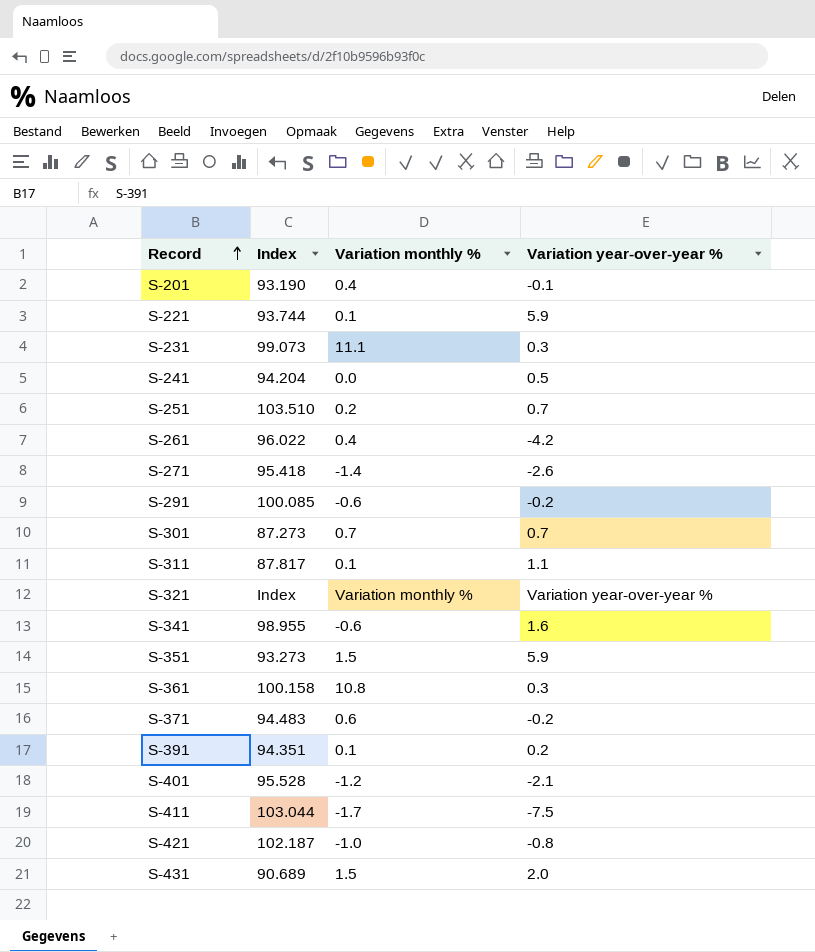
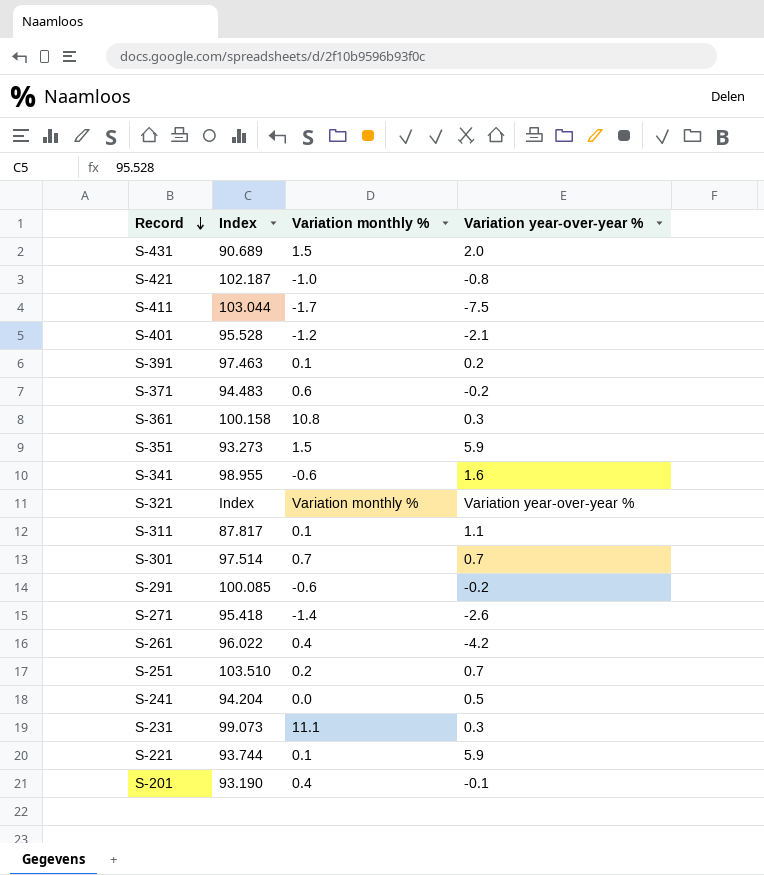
row order: Record ascending -> Record descending
S-391 | Index: 94.351 -> 97.463
S-301 | Index: 87.273 -> 97.514

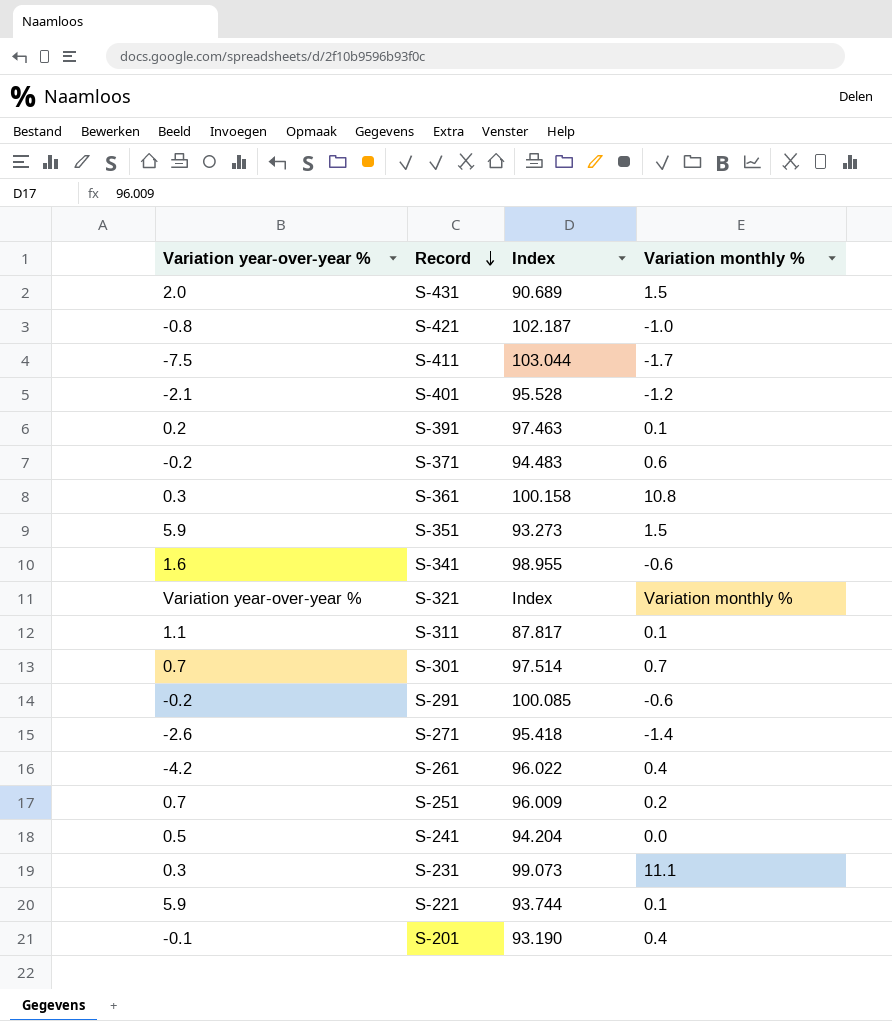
column Variation year-over-year % | position: 4 -> 1
S-251 | Index: 103.510 -> 96.009

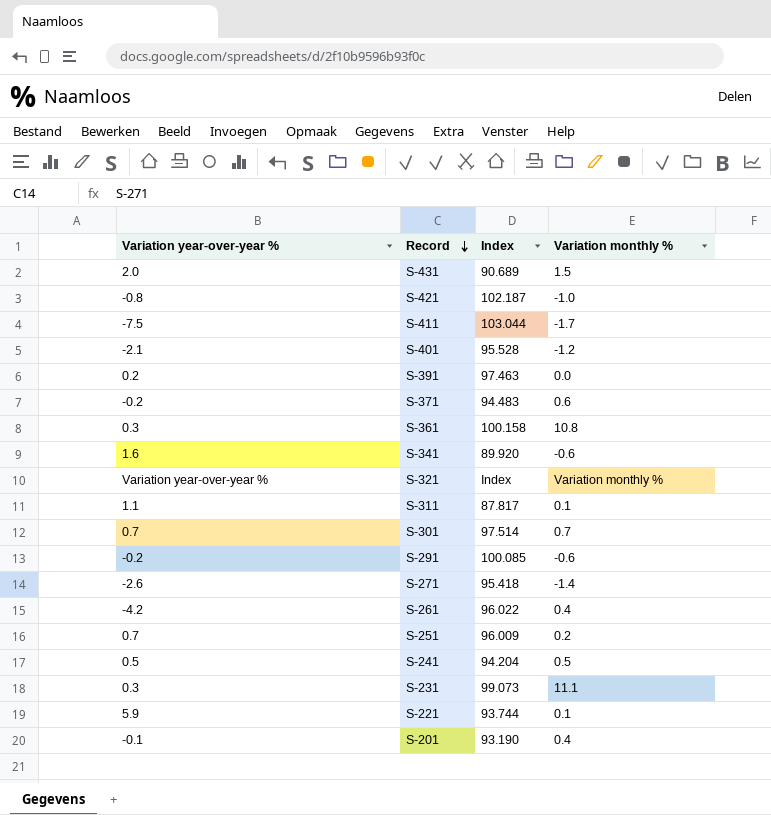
row S-351: 5.9 | 93.273 | 1.5 -> none
S-391 | Variation monthly %: 0.1 -> 0.0
S-341 | Index: 98.955 -> 89.920
S-241 | Variation monthly %: 0.0 -> 0.5

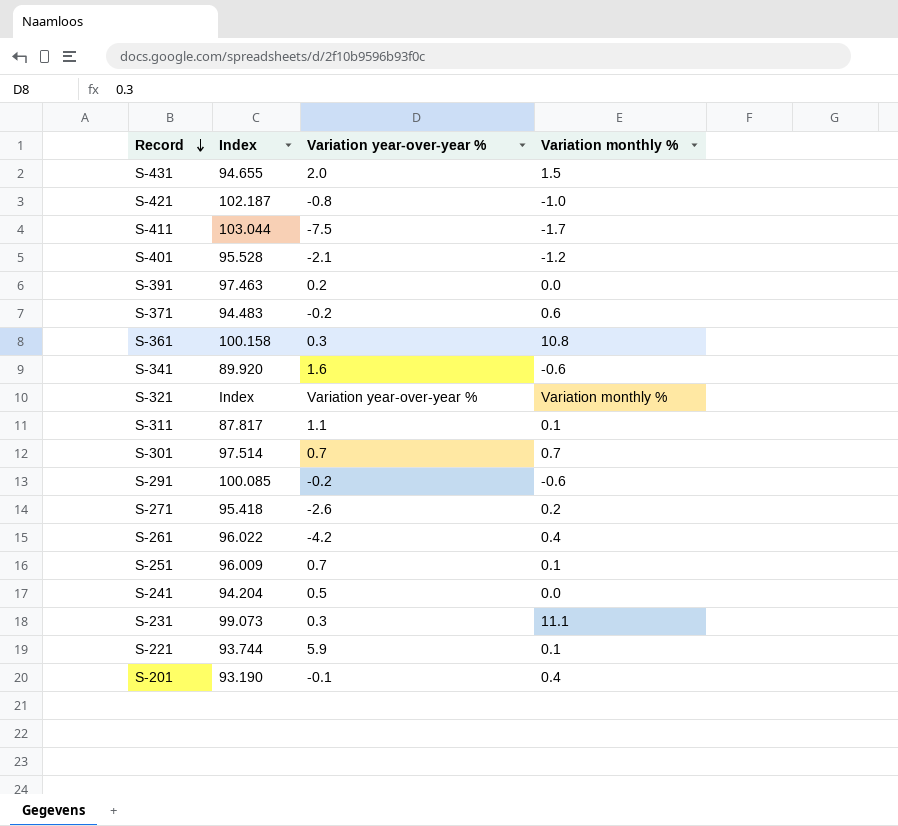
column Variation year-over-year % | position: 1 -> 3
S-431 | Index: 90.689 -> 94.655
S-271 | Variation monthly %: -1.4 -> 0.2
S-251 | Variation monthly %: 0.2 -> 0.1
S-241 | Variation monthly %: 0.5 -> 0.0

